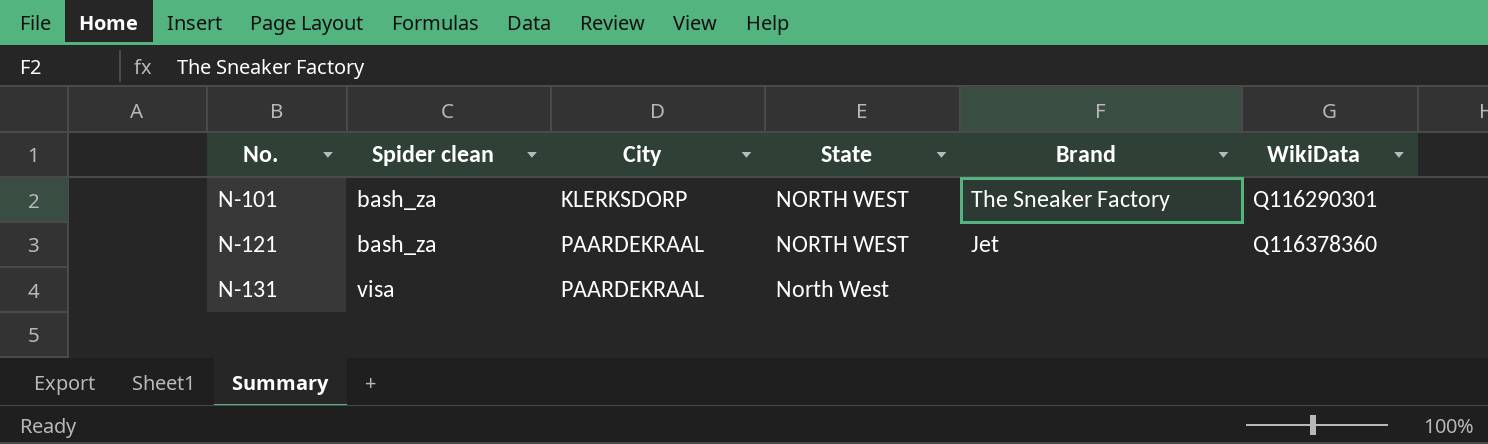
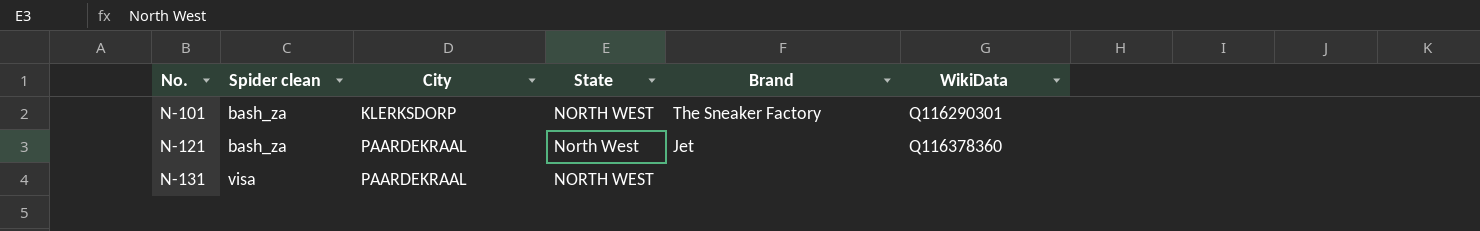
N-121 | State: NORTH WEST -> North West
N-131 | State: North West -> NORTH WEST

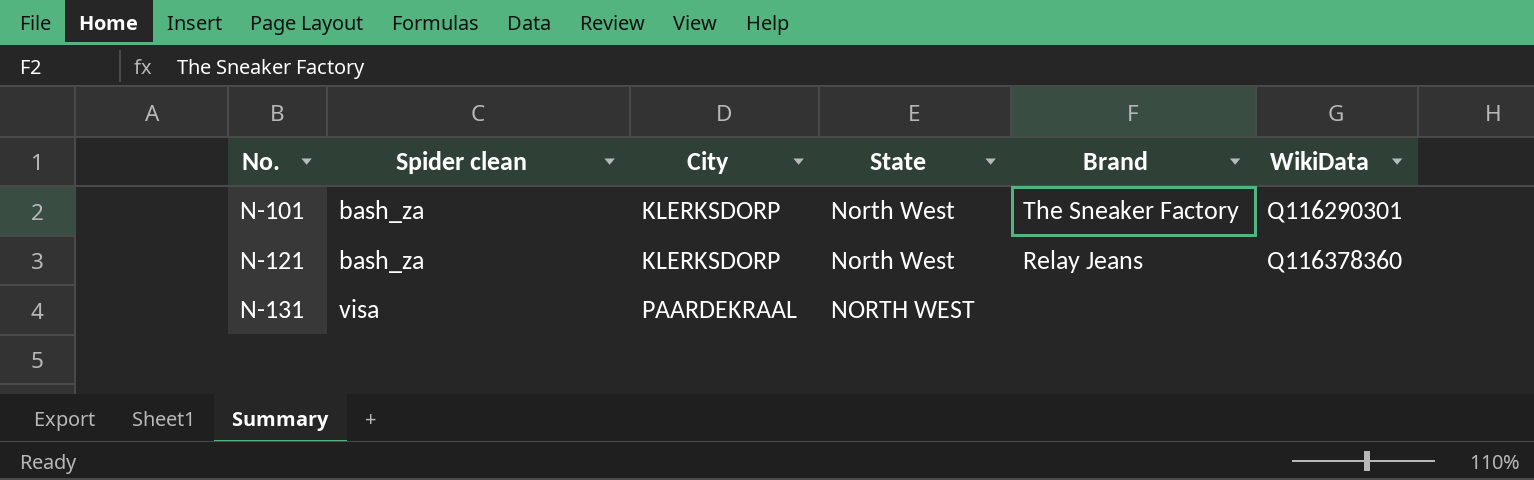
N-101 | State: NORTH WEST -> North West
N-121 | City: PAARDEKRAAL -> KLERKSDORP
N-121 | Brand: Jet -> Relay Jeans

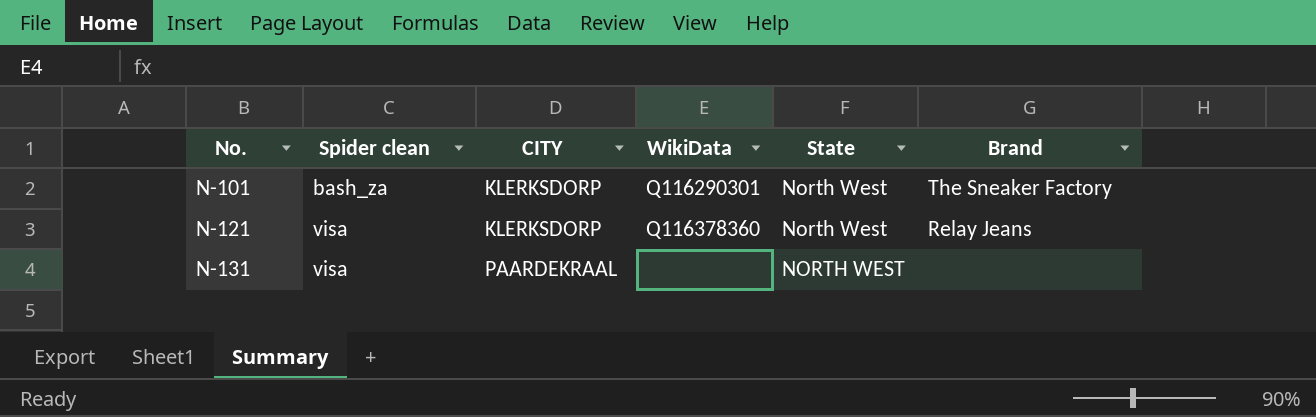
column name: City -> CITY
column WikiData | position: 6 -> 4
N-121 | Spider clean: bash_za -> visa

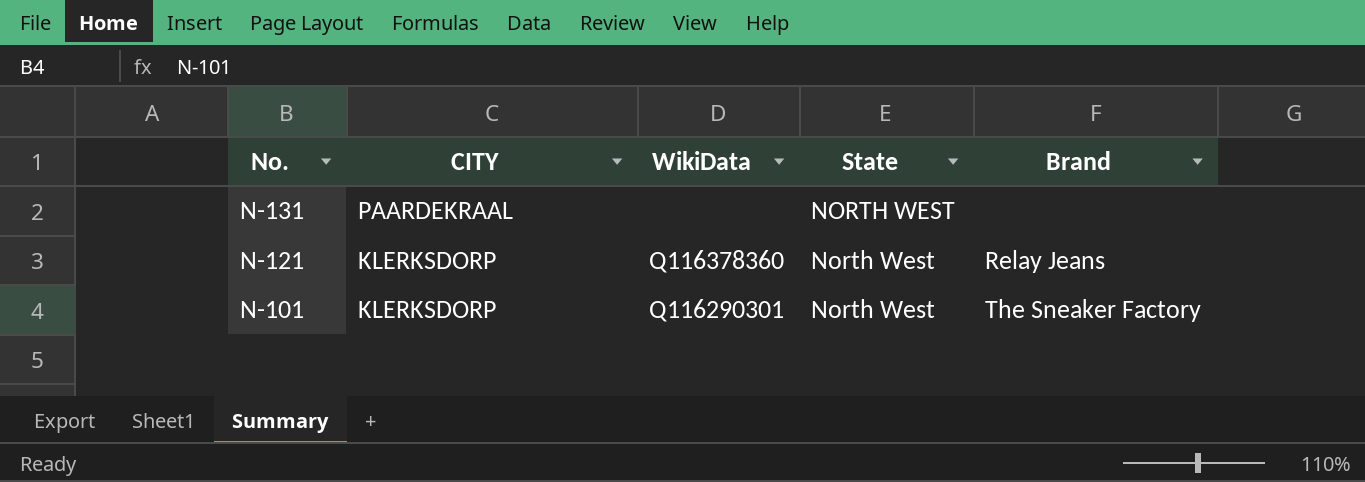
row order: No. ascending -> No. descending
column Spider clean | position: 2 -> none

